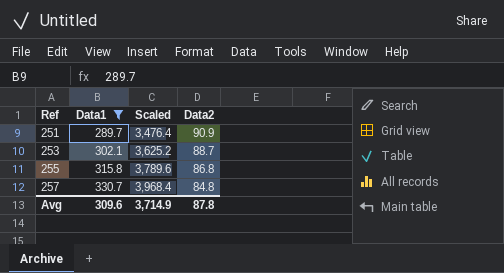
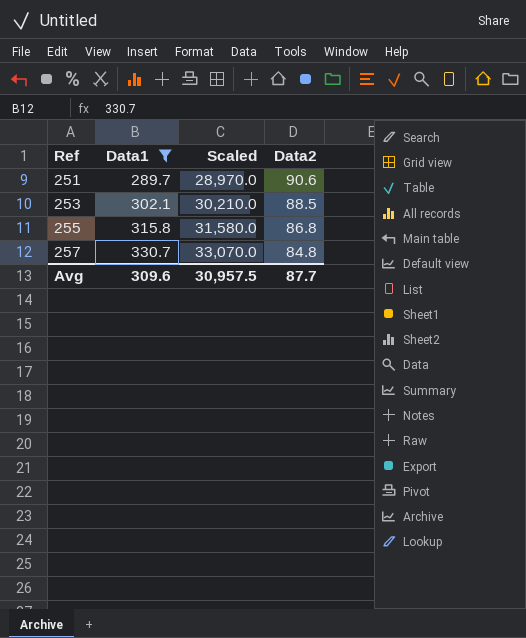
column Scaled | formula: [Data1] * 12 -> [Data1] * 100
251 | Data2: 90.9 -> 90.6
253 | Data2: 88.7 -> 88.5
Avg | Scaled: 3,714.9 -> 30,957.5
Avg | Data2: 87.8 -> 87.7

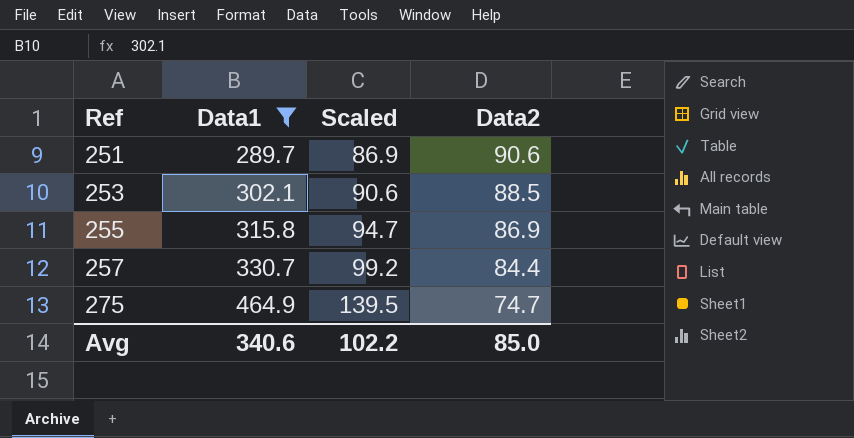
column Scaled | formula: [Data1] * 100 -> [Data1] * 0.3
255 | Data2: 86.8 -> 86.9
257 | Data2: 84.8 -> 84.4
row 275: none -> 464.9 | 139.5 | 74.7
Avg | Data1: 309.6 -> 340.6
Avg | Scaled: 30,957.5 -> 102.2
Avg | Data2: 87.7 -> 85.0

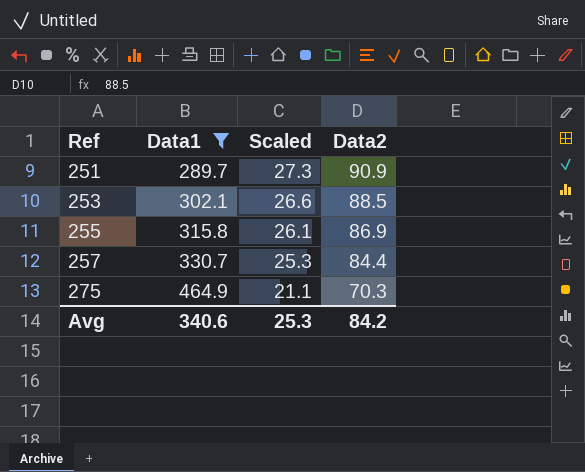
column Scaled | formula: [Data1] * 0.3 -> [Data2] * 0.3
251 | Data2: 90.6 -> 90.9
275 | Data2: 74.7 -> 70.3
Avg | Scaled: 102.2 -> 25.3
Avg | Data2: 85.0 -> 84.2

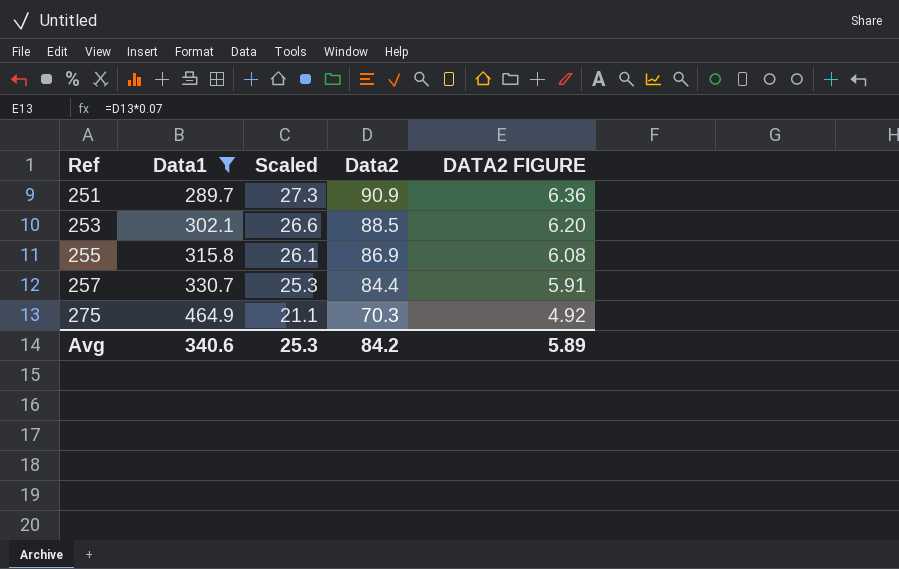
column DATA2 FIGURE | formula: none -> [Data2] * 0.07

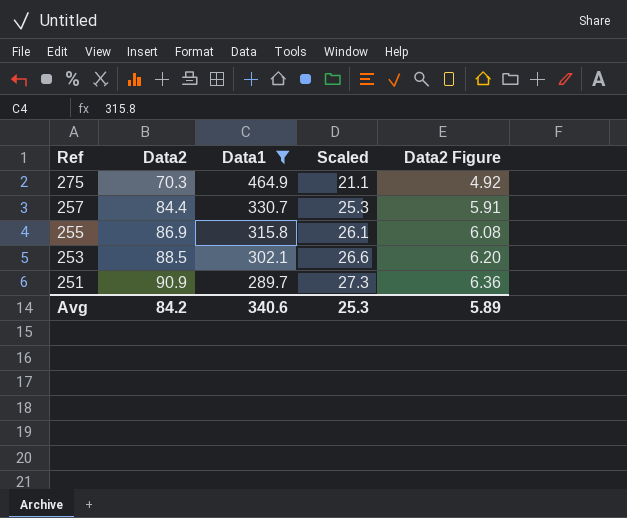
row order: Ref ascending -> Ref descending
column Data2 | position: 4 -> 2
column name: DATA2 FIGURE -> Data2 Figure

